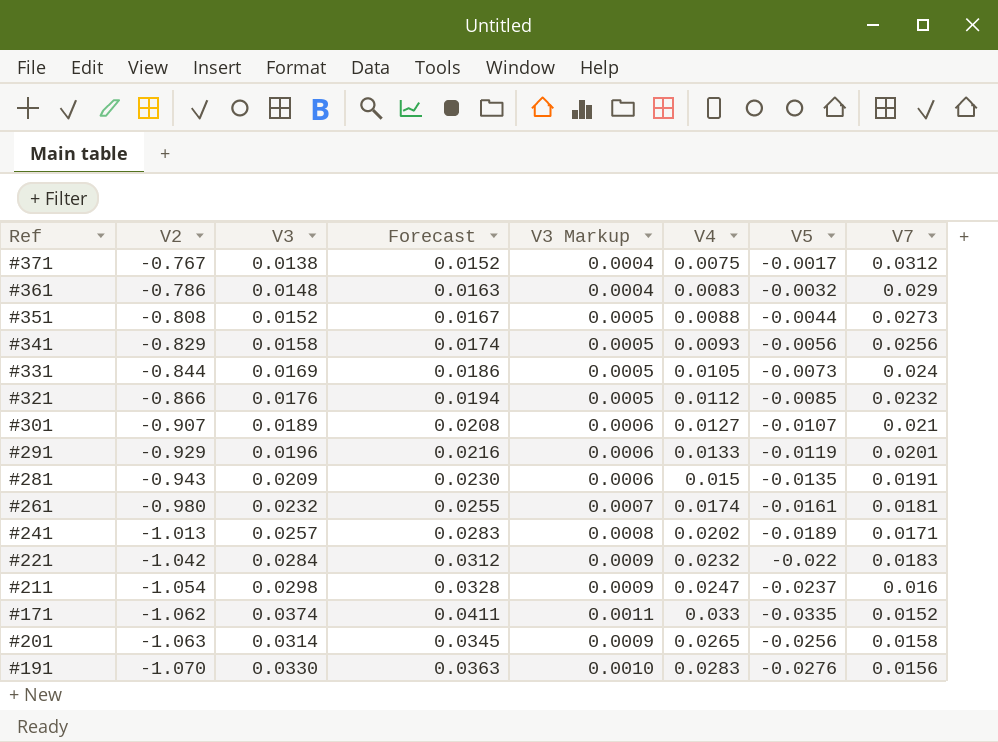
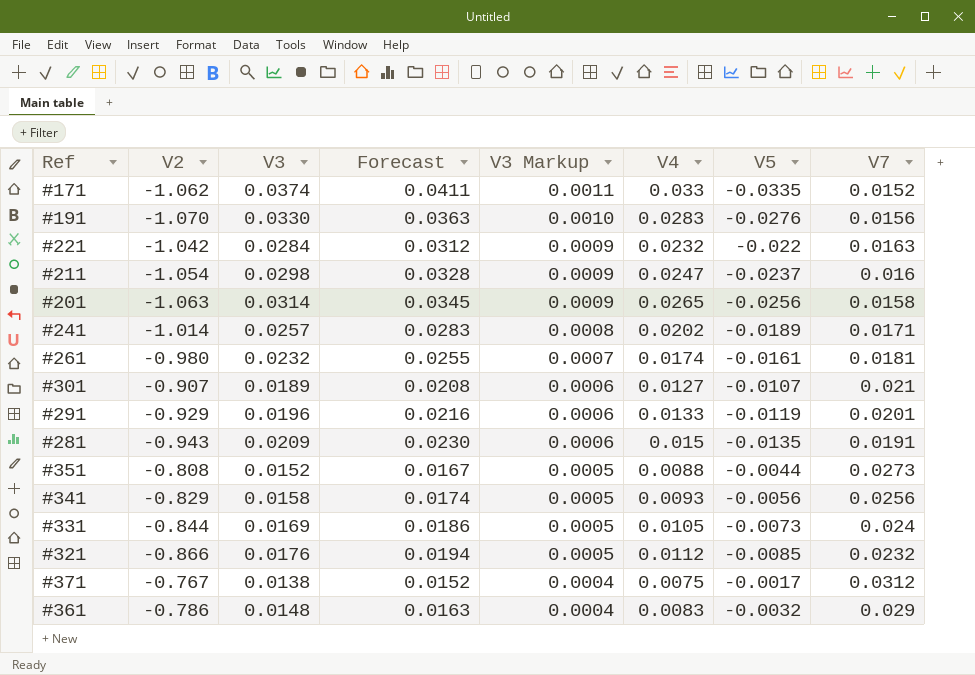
row order: V2 descending -> V3 Markup descending
#221 | V7: 0.0183 -> 0.0163
#241 | V2: -1.013 -> -1.014

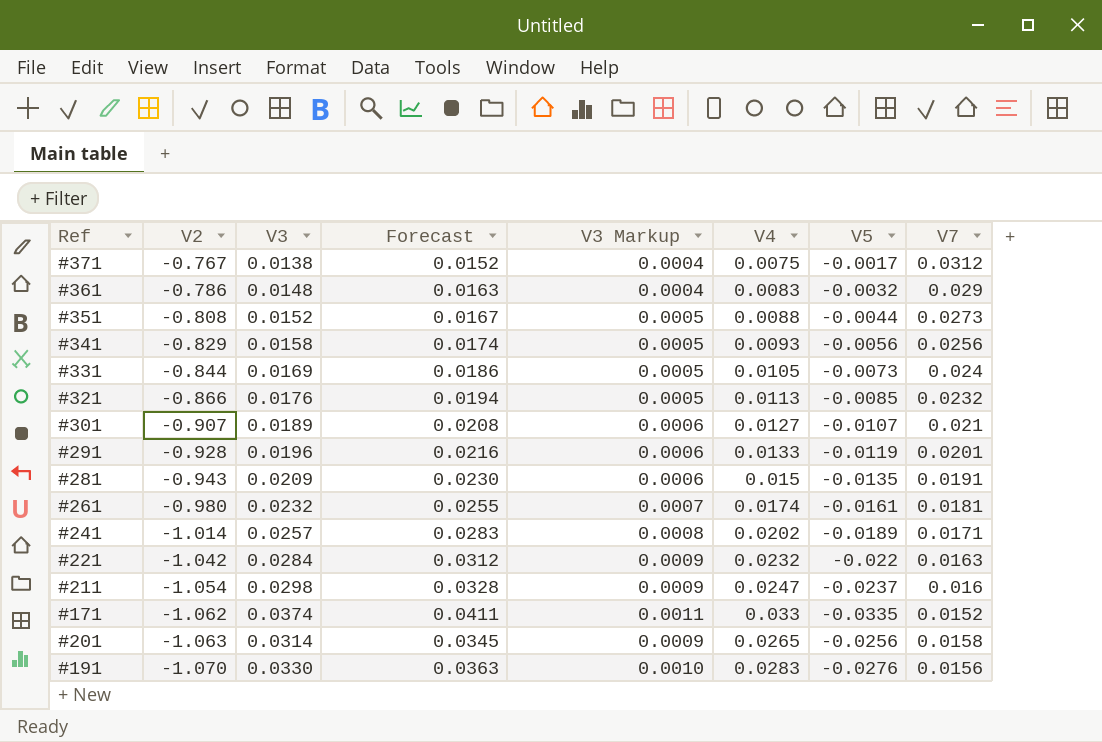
row order: V3 Markup descending -> V2 descending
#321 | V4: 0.0112 -> 0.0113
#291 | V2: -0.929 -> -0.928

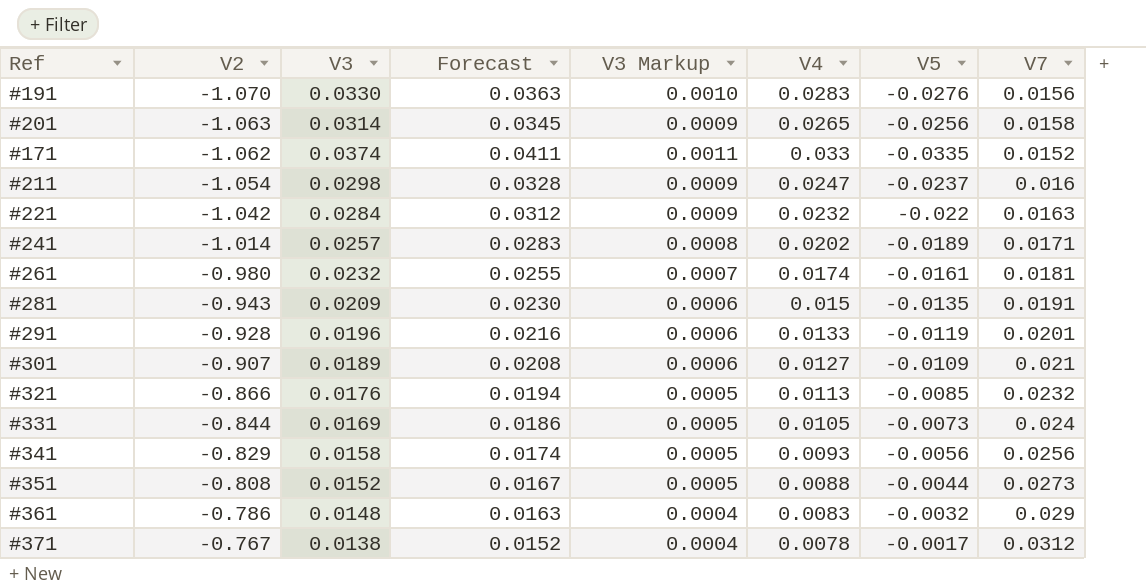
row order: V2 descending -> V2 ascending
#301 | V5: -0.0107 -> -0.0109
#371 | V4: 0.0075 -> 0.0078

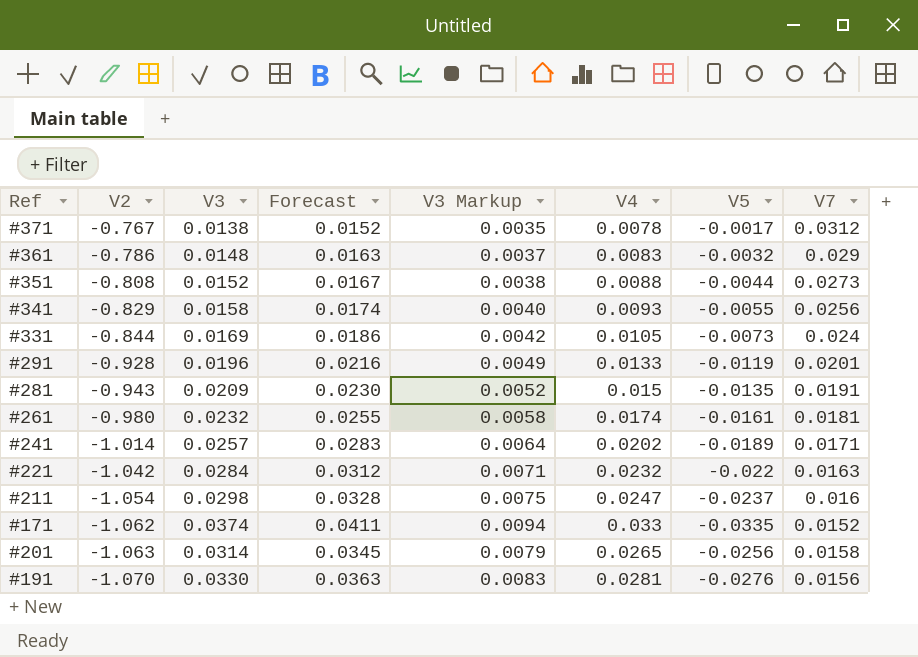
row order: V2 ascending -> V2 descending
column V3 Markup | formula: [V3] * 0.03 -> [V3] * 0.25
row #301: -0.907 | 0.0189 | 0.0208 | 0.0006 | 0.0127 | -0.0109 | 0.021 -> none
row #321: -0.866 | 0.0176 | 0.0194 | 0.0005 | 0.0113 | -0.0085 | 0.0232 -> none
#341 | V5: -0.0056 -> -0.0055
#191 | V4: 0.0283 -> 0.0281

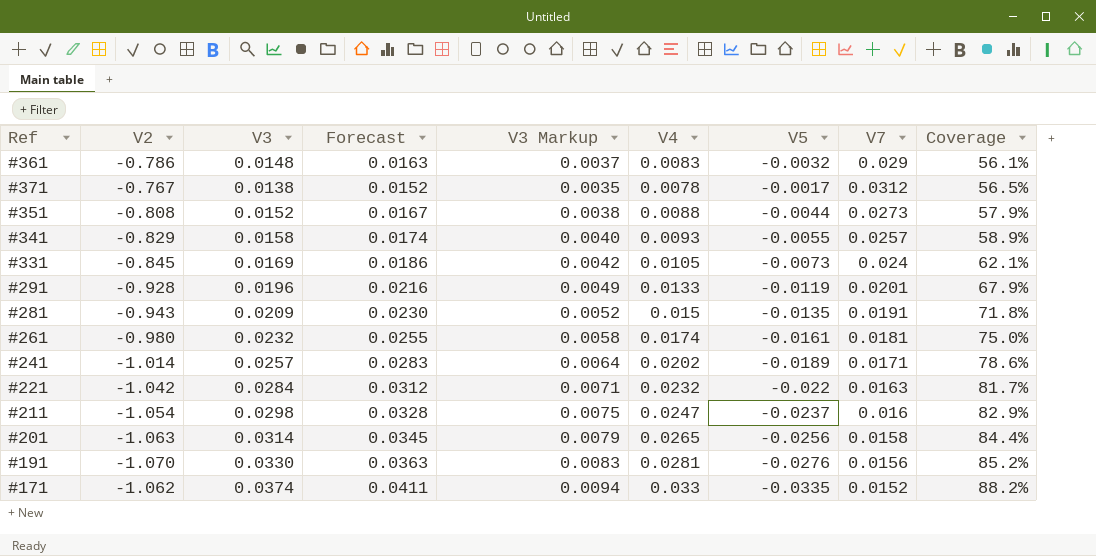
row order: V2 descending -> Coverage ascending
column Coverage | formula: none -> [V4] / [V3]
#341 | V7: 0.0256 -> 0.0257
#331 | V2: -0.844 -> -0.845

